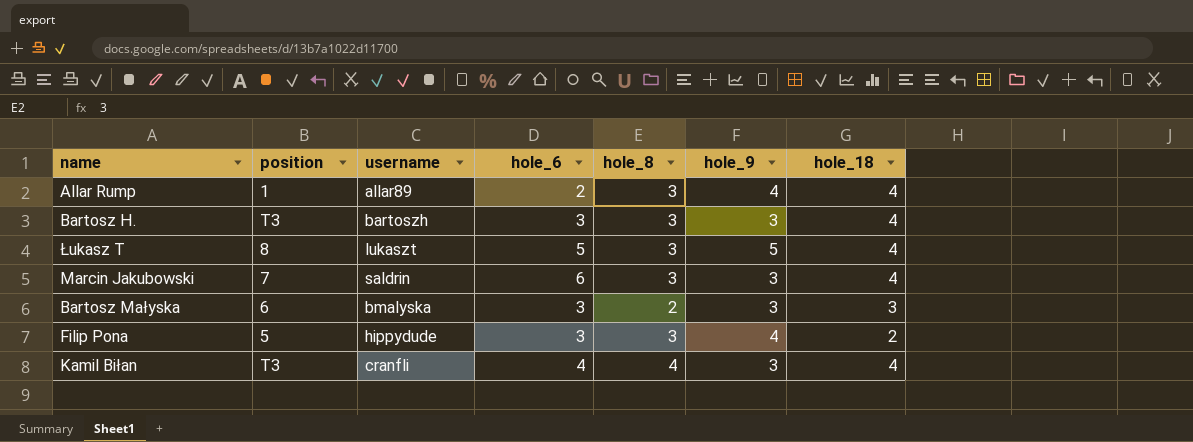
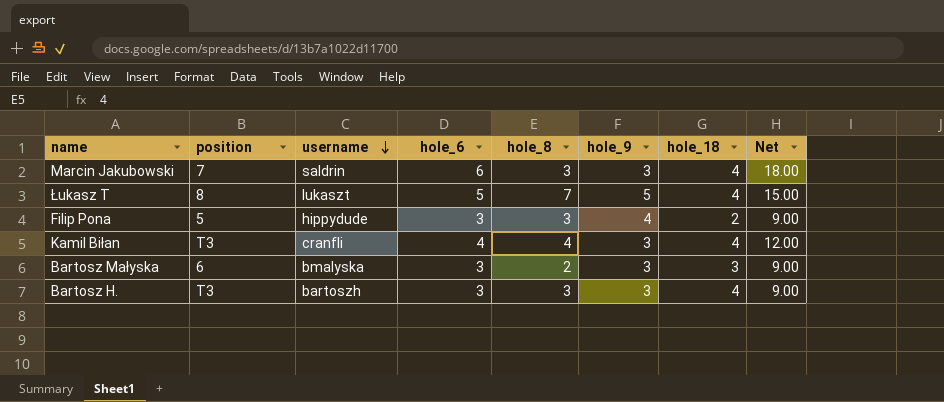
row order: none -> username descending
column Net | formula: none -> [hole_6] * 3
row Allar Rump: 1 | allar89 | 2 | 3 | 4 | 4 -> none
Łukasz T | hole_8: 3 -> 7

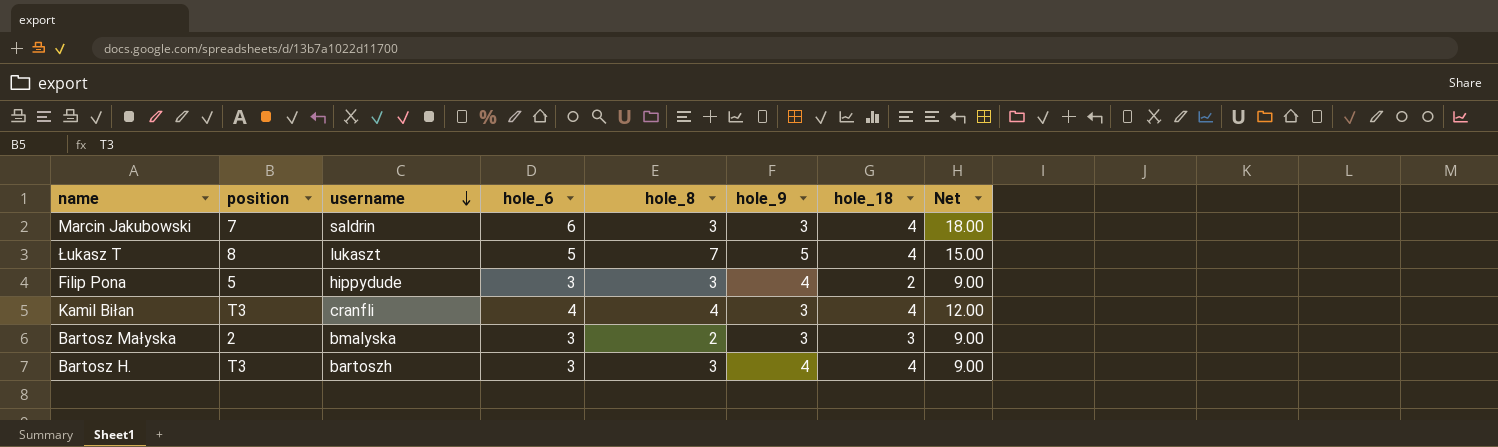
Bartosz Małyska | position: 6 -> 2
Bartosz H. | hole_9: 3 -> 4

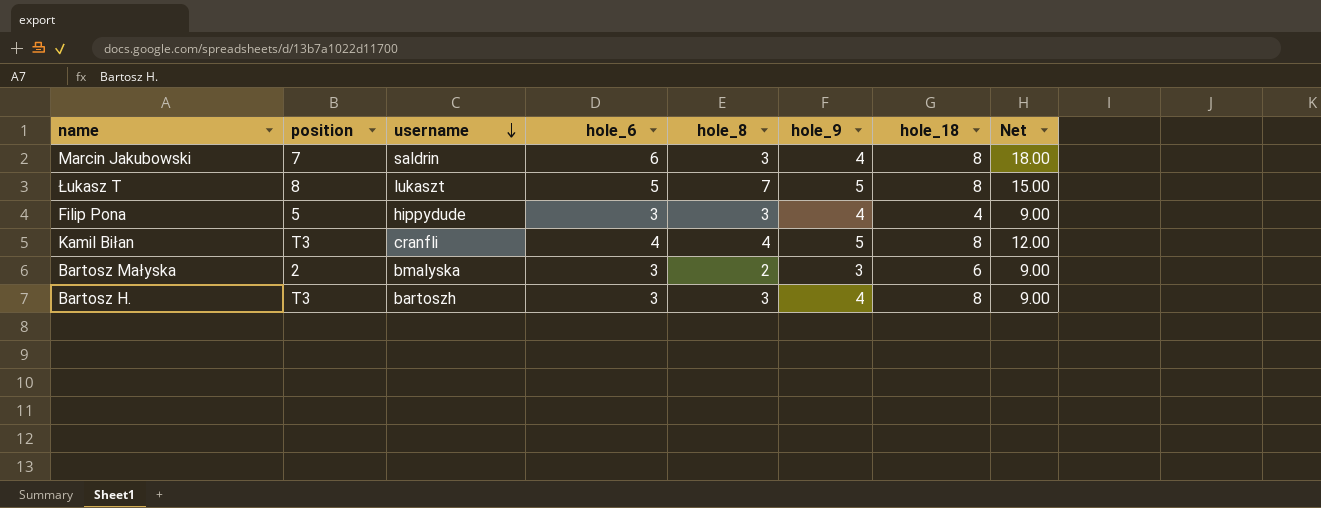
Marcin Jakubowski | hole_9: 3 -> 4
Marcin Jakubowski | hole_18: 4 -> 8
Łukasz T | hole_18: 4 -> 8
Filip Pona | hole_18: 2 -> 4
Kamil Biłan | hole_9: 3 -> 5
Kamil Biłan | hole_18: 4 -> 8
Bartosz Małyska | hole_18: 3 -> 6
Bartosz H. | hole_18: 4 -> 8

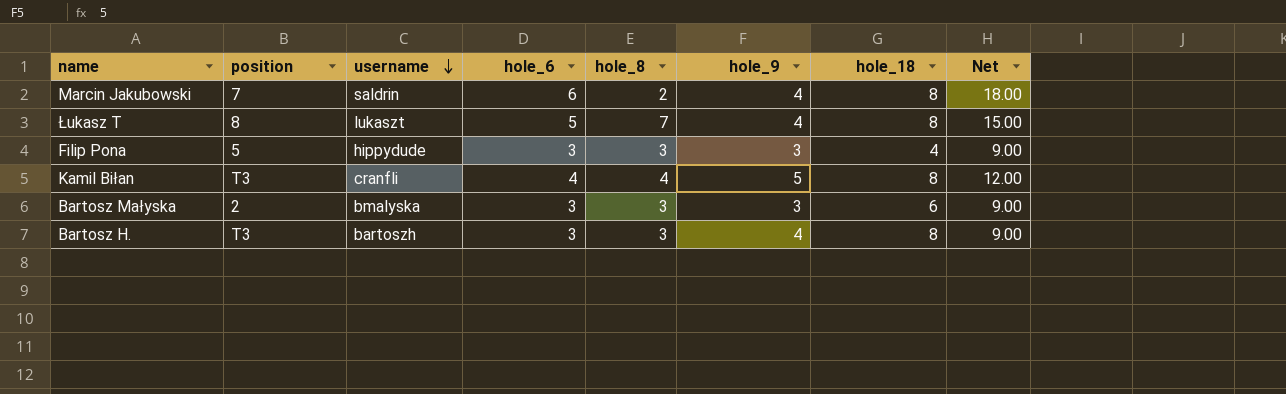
Marcin Jakubowski | hole_8: 3 -> 2
Łukasz T | hole_9: 5 -> 4
Filip Pona | hole_9: 4 -> 3
Bartosz Małyska | hole_8: 2 -> 3

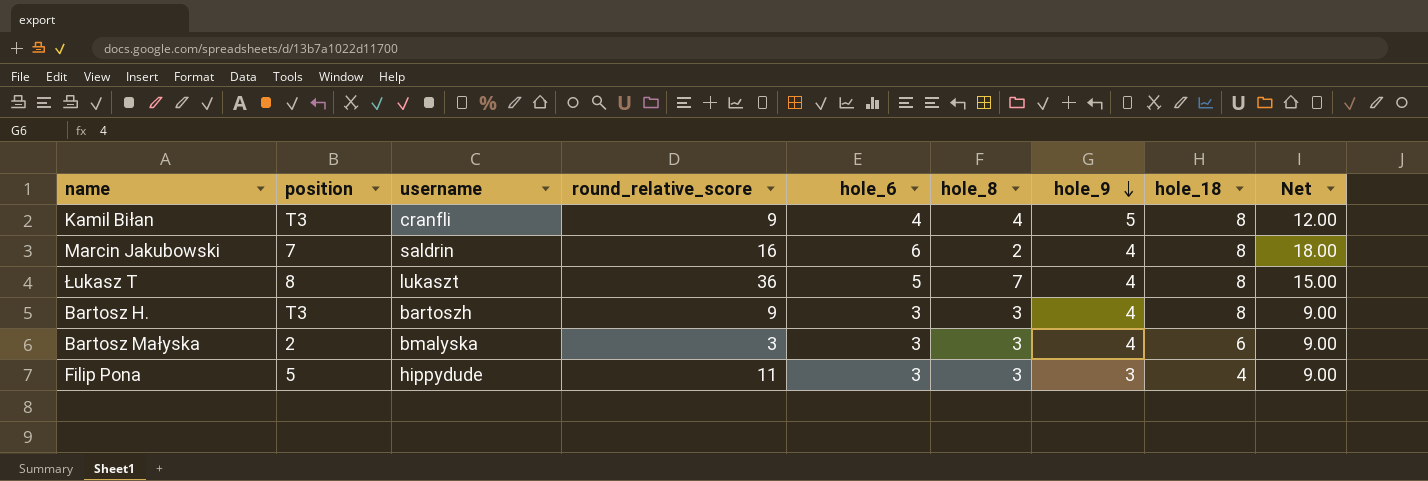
row order: username descending -> hole_9 descending
column round_relative_score | position: none -> 4
Bartosz Małyska | hole_9: 3 -> 4

